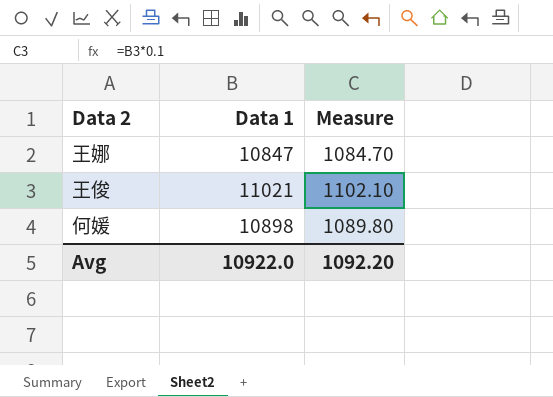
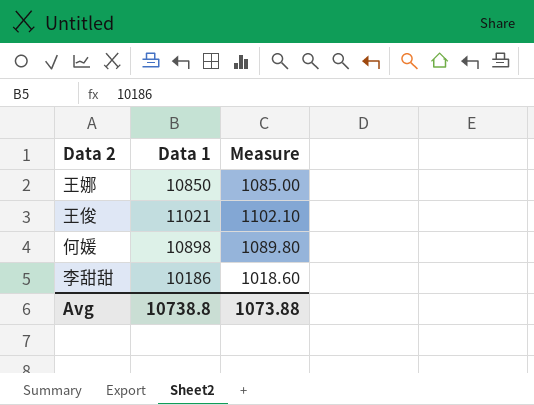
王娜 | Data 1: 10847 -> 10850
王娜 | Measure: 1084.70 -> 1085.00
row 李甜甜: none -> 10186 | 1018.60
Avg | Data 1: 10922.0 -> 10738.8
Avg | Measure: 1092.20 -> 1073.88

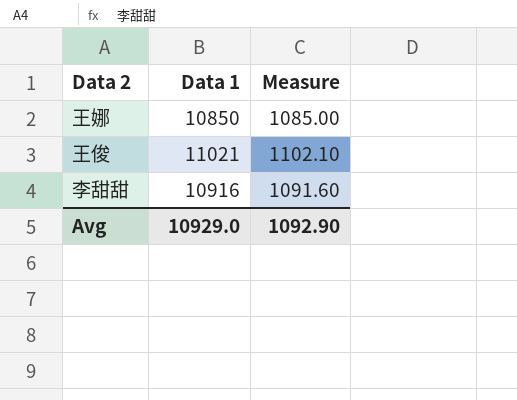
row 何媛: 10898 | 1089.80 -> none
李甜甜 | Data 1: 10186 -> 10916
李甜甜 | Measure: 1018.60 -> 1091.60
Avg | Data 1: 10738.8 -> 10929.0
Avg | Measure: 1073.88 -> 1092.90

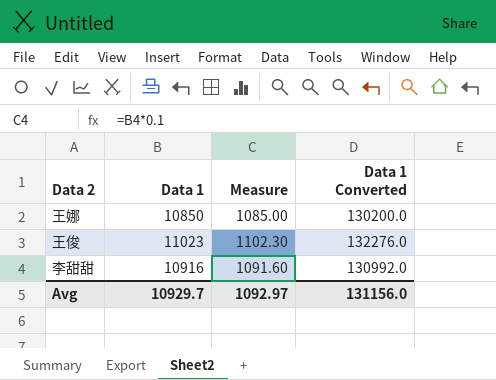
column Data 1 Converted | formula: none -> [Data 1] * 12
王俊 | Data 1: 11021 -> 11023
王俊 | Measure: 1102.10 -> 1102.30
Avg | Data 1: 10929.0 -> 10929.7
Avg | Measure: 1092.90 -> 1092.97

